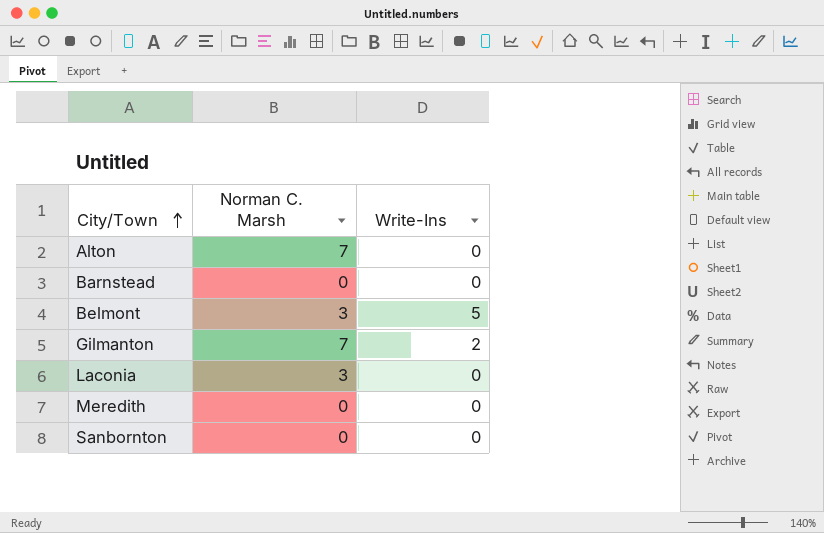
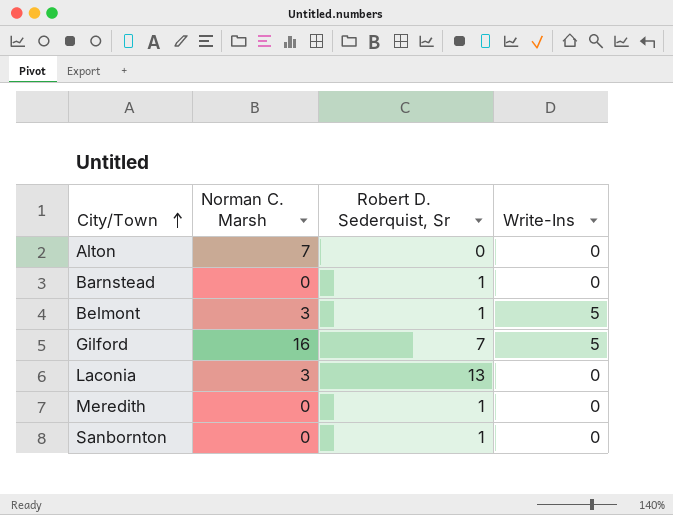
column Robert D. Sederquist, Sr | position: none -> 3
row Gilmanton: 7 | 2 -> none
row Gilford: none -> 16 | 7 | 5

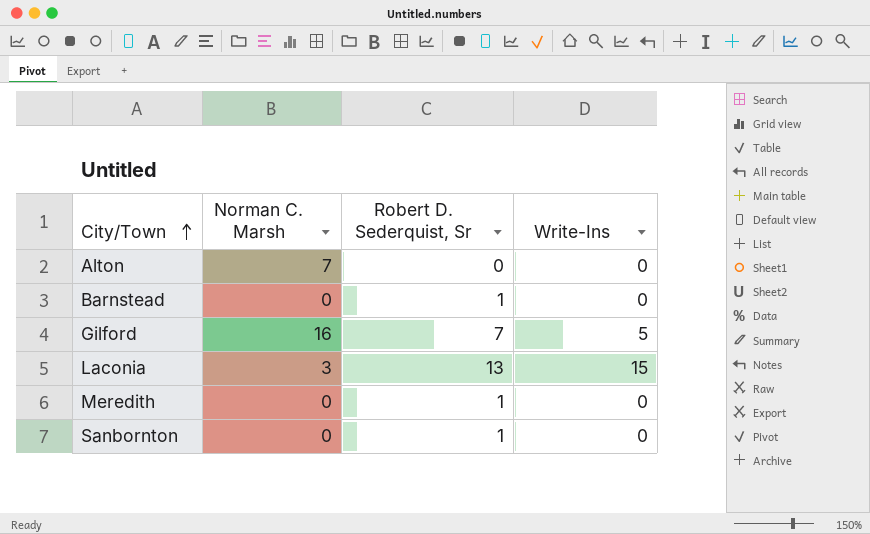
row Belmont: 3 | 1 | 5 -> none
Laconia | Write-Ins: 0 -> 15

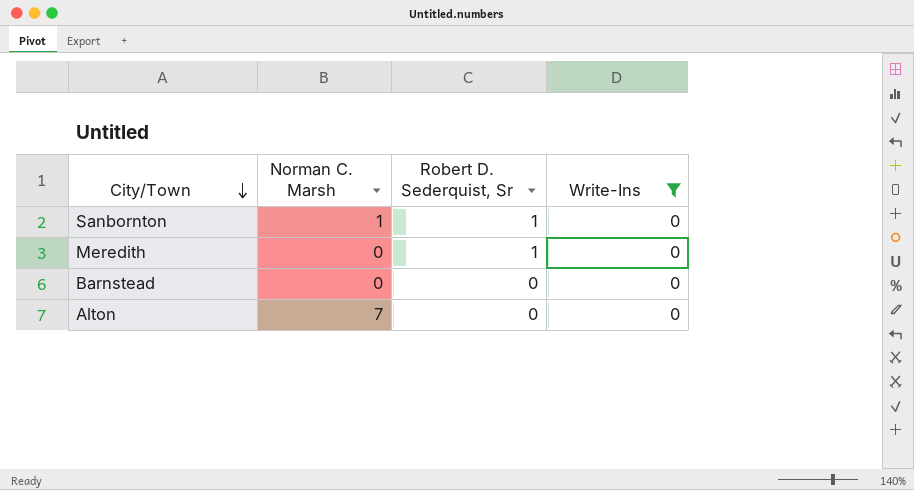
filter: none -> Write-Ins = 0
row order: City/Town ascending -> City/Town descending
Sanbornton | Norman C. Marsh: 0 -> 1
Barnstead | Robert D. Sederquist, Sr: 1 -> 0

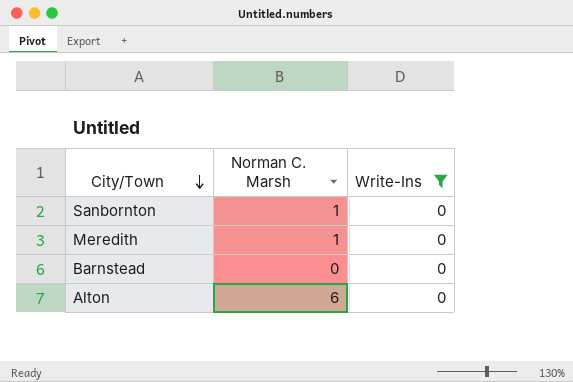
column Robert D. Sederquist, Sr | position: 3 -> none
Meredith | Norman C. Marsh: 0 -> 1
Alton | Norman C. Marsh: 7 -> 6

